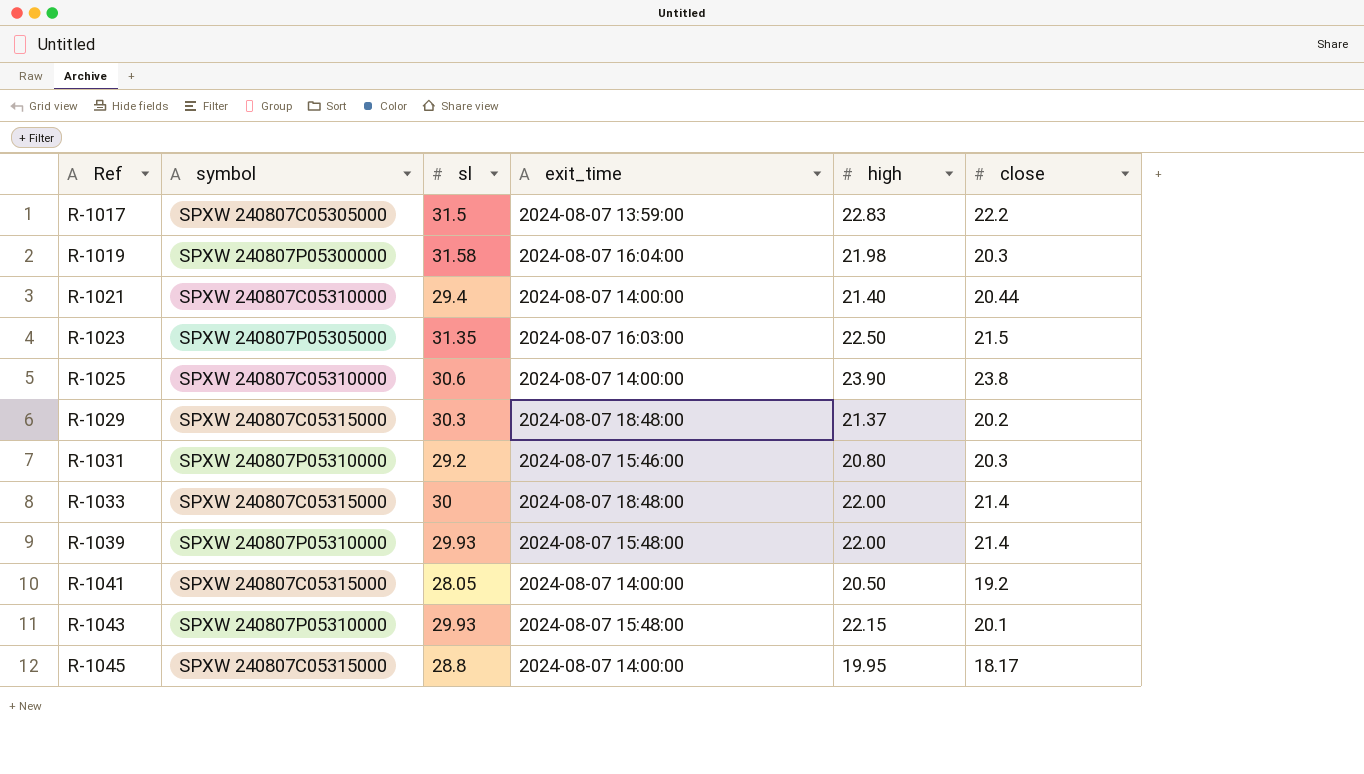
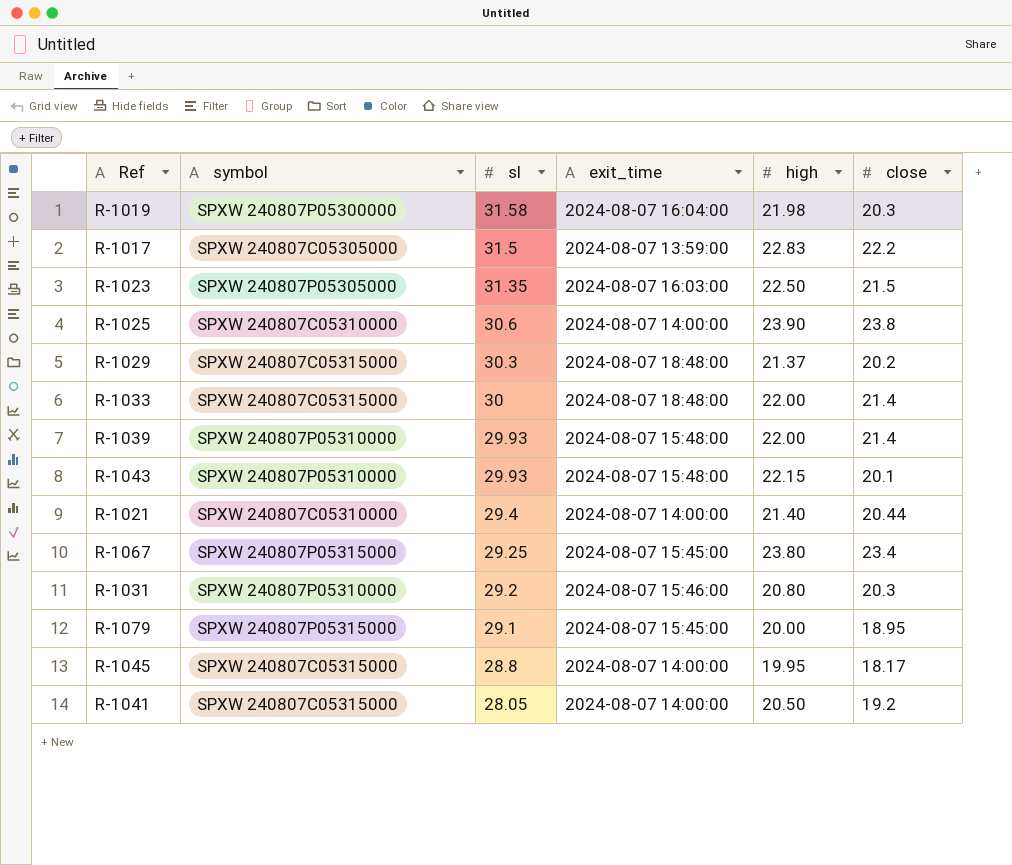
row order: Ref ascending -> sl descending
row R-1067: none -> SPXW 240807P05315000 | 29.25 | 2024-08-07 15:45:00 | 23.80 | 23.4
row R-1079: none -> SPXW 240807P05315000 | 29.1 | 2024-08-07 15:45:00 | 20.00 | 18.95

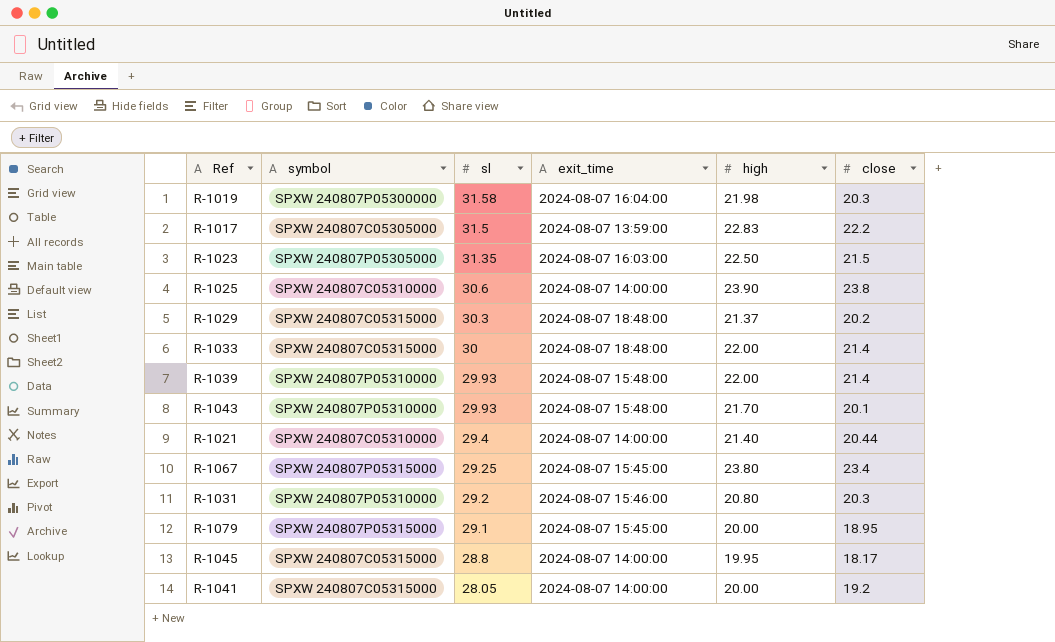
R-1043 | high: 22.15 -> 21.70
R-1041 | high: 20.50 -> 20.00

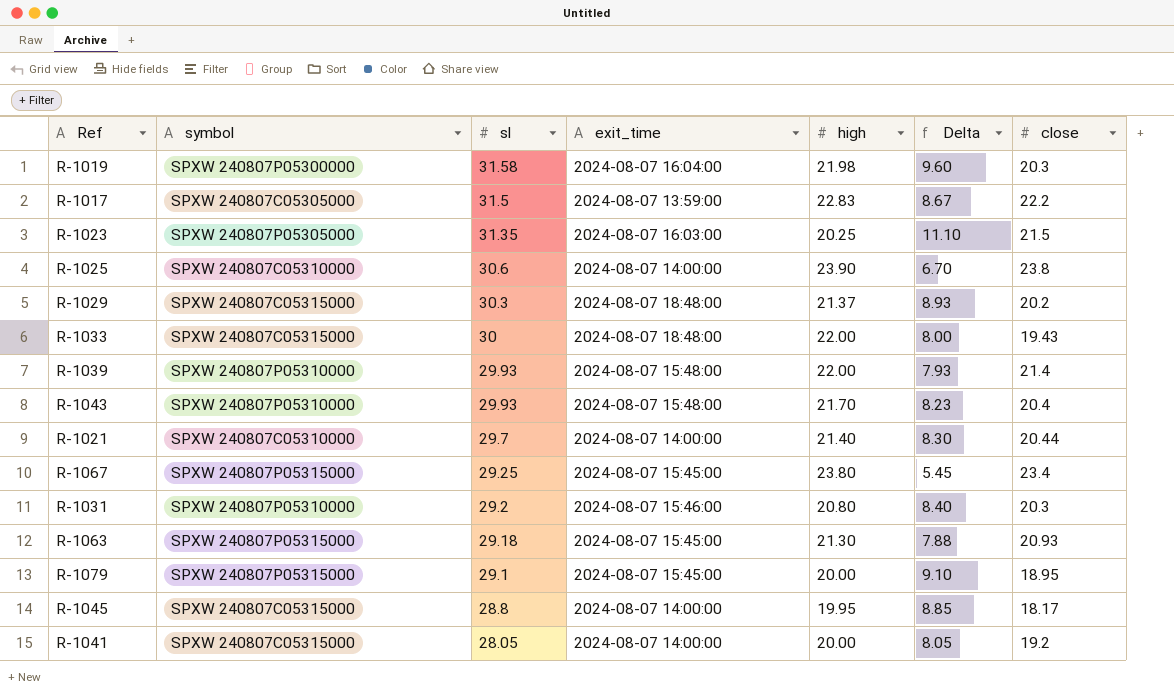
column Delta | formula: none -> [sl] - [high]
R-1023 | high: 22.50 -> 20.25
R-1033 | close: 21.4 -> 19.43
R-1043 | close: 20.1 -> 20.4
R-1021 | sl: 29.4 -> 29.7
row R-1063: none -> SPXW 240807P05315000 | 29.18 | 2024-08-07 15:45:00 | 21.30 | 7.88 | 20.93

